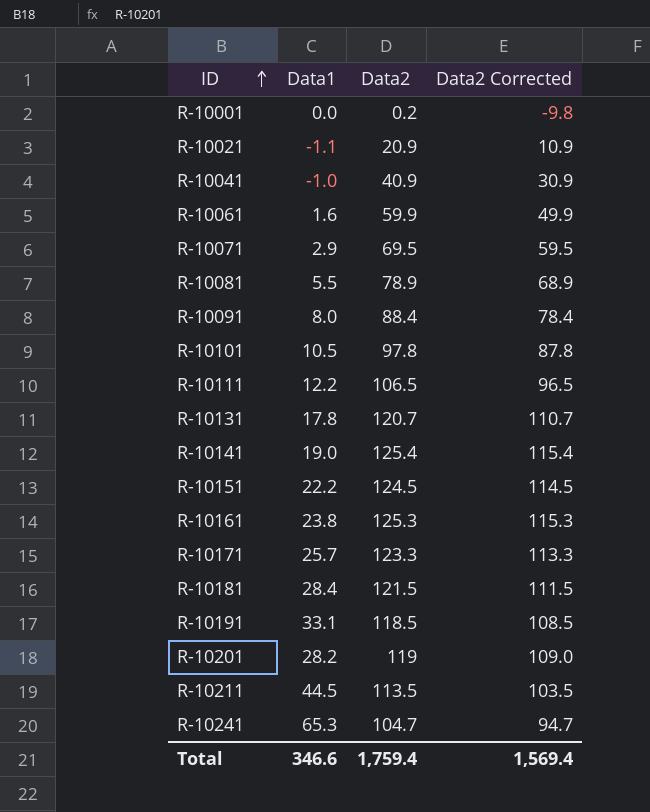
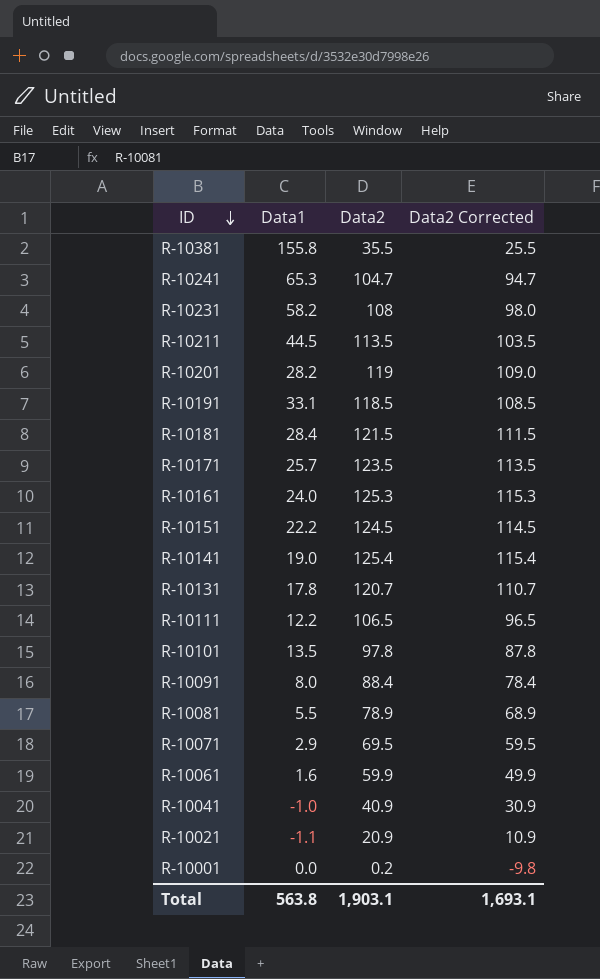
row order: ID ascending -> ID descending
row R-10381: none -> 155.8 | 35.5 | 25.5
row R-10231: none -> 58.2 | 108 | 98.0
R-10171 | Data2: 123.3 -> 123.5
R-10171 | Data2 Corrected: 113.3 -> 113.5
R-10161 | Data1: 23.8 -> 24.0
R-10101 | Data1: 10.5 -> 13.5
Total | Data1: 346.6 -> 563.8
Total | Data2: 1,759.4 -> 1,903.1
Total | Data2 Corrected: 1,569.4 -> 1,693.1

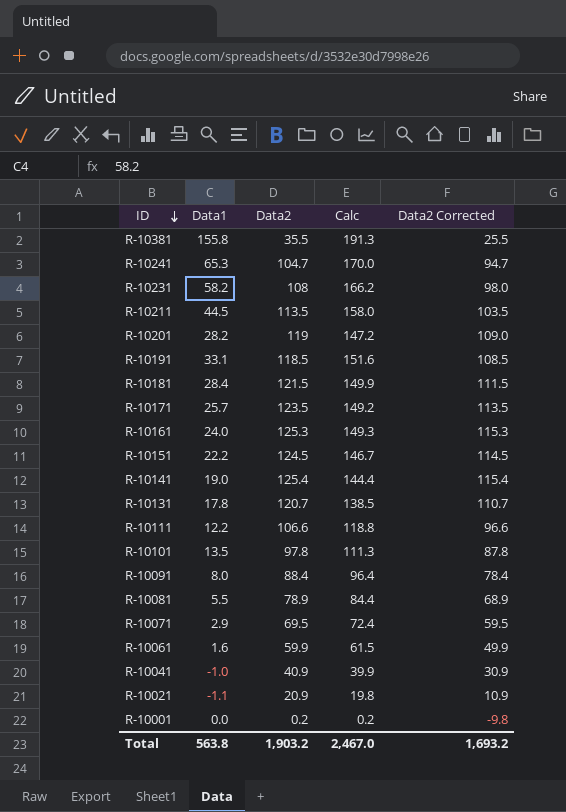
column Calc | formula: none -> [Data1] + [Data2]
R-10111 | Data2: 106.5 -> 106.6
R-10111 | Data2 Corrected: 96.5 -> 96.6
Total | Data2: 1,903.1 -> 1,903.2
Total | Data2 Corrected: 1,693.1 -> 1,693.2

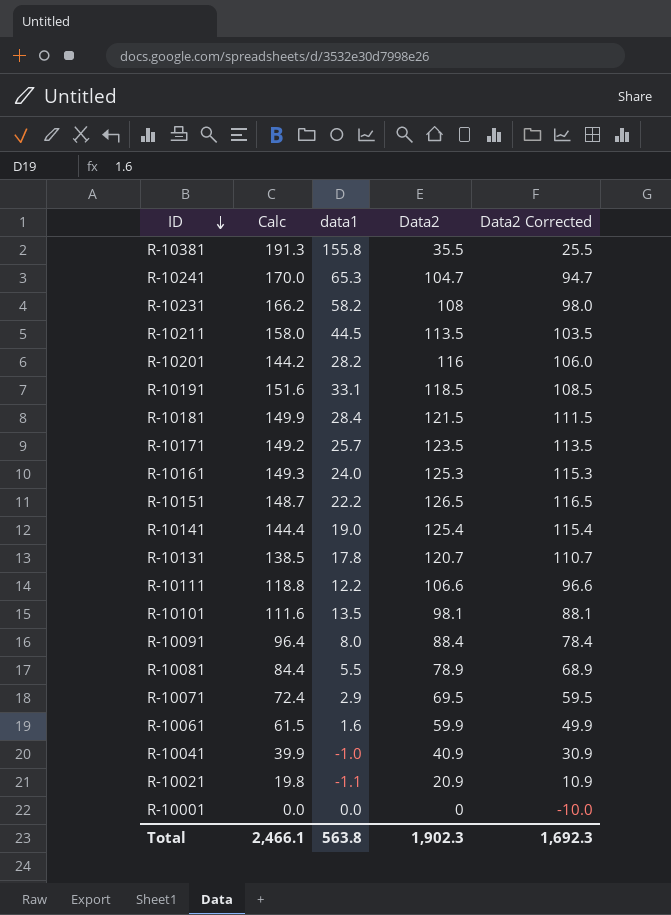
column Calc | position: 4 -> 2
column name: Data1 -> data1
R-10201 | Calc: 147.2 -> 144.2
R-10201 | Data2: 119 -> 116
R-10201 | Data2 Corrected: 109.0 -> 106.0
R-10151 | Calc: 146.7 -> 148.7
R-10151 | Data2: 124.5 -> 126.5
R-10151 | Data2 Corrected: 114.5 -> 116.5
R-10101 | Calc: 111.3 -> 111.6
R-10101 | Data2: 97.8 -> 98.1
R-10101 | Data2 Corrected: 87.8 -> 88.1
R-10001 | Calc: 0.2 -> 0.0
R-10001 | Data2: 0.2 -> 0
R-10001 | Data2 Corrected: -9.8 -> -10.0
Total | Calc: 2,467.0 -> 2,466.1
Total | Data2: 1,903.2 -> 1,902.3
Total | Data2 Corrected: 1,693.2 -> 1,692.3

